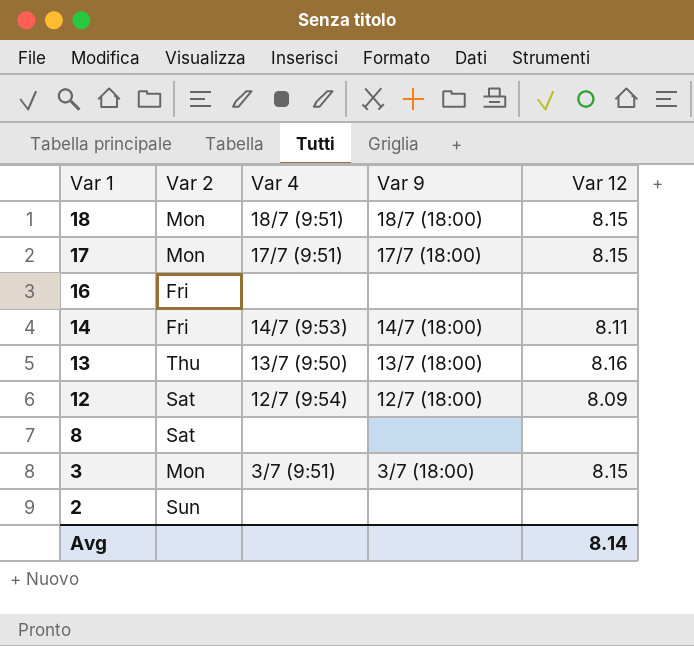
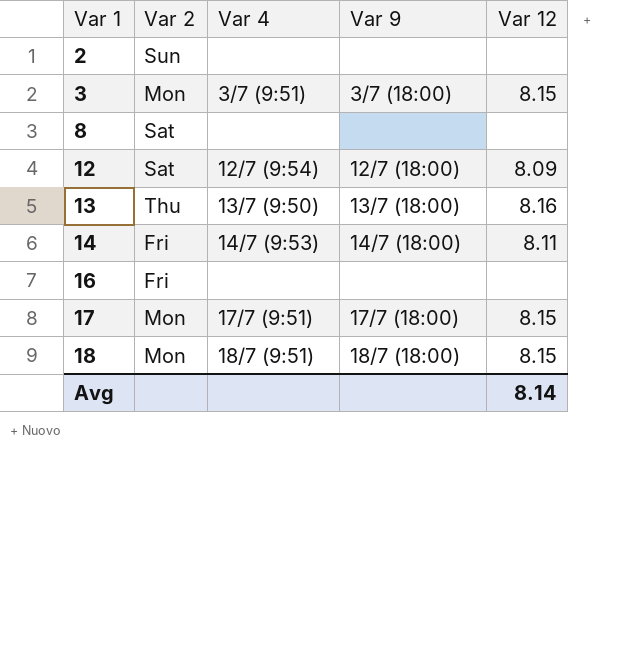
row order: Var 1 descending -> Var 1 ascending

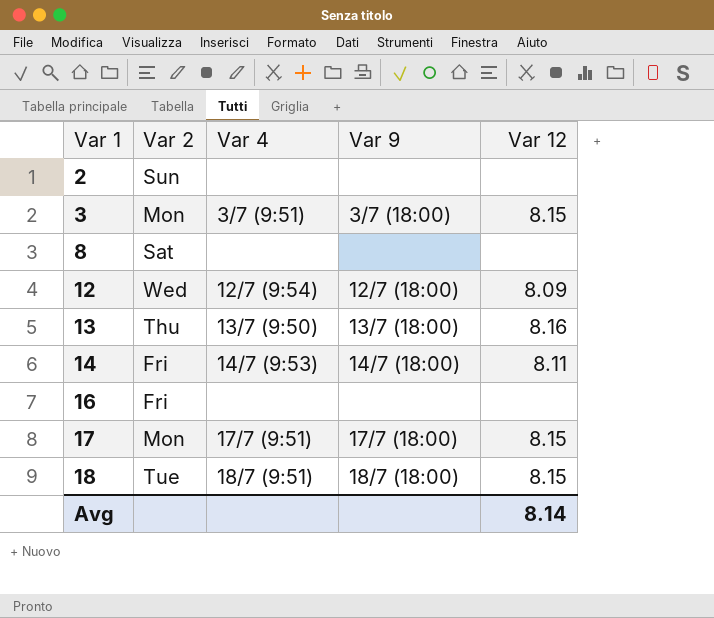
12 | Var 2: Sat -> Wed
18 | Var 2: Mon -> Tue

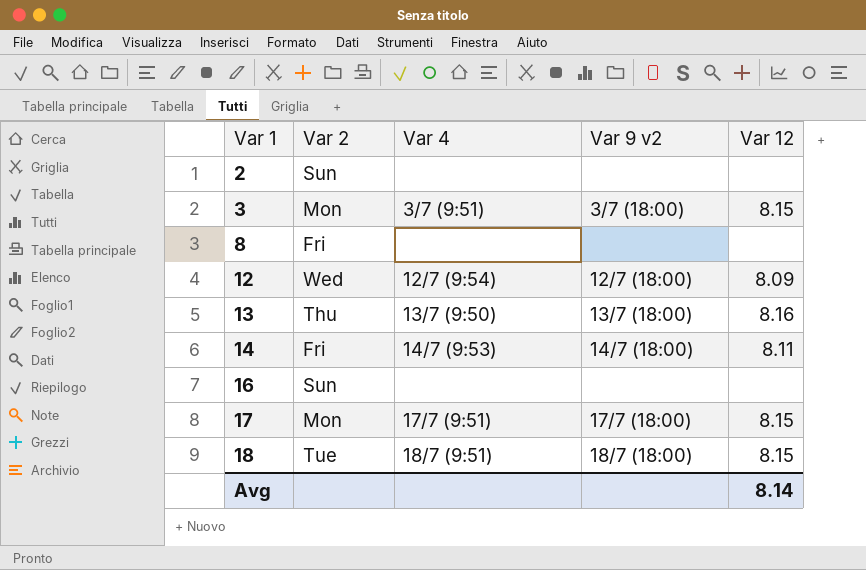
column name: Var 9 -> Var 9 v2
8 | Var 2: Sat -> Fri
16 | Var 2: Fri -> Sun

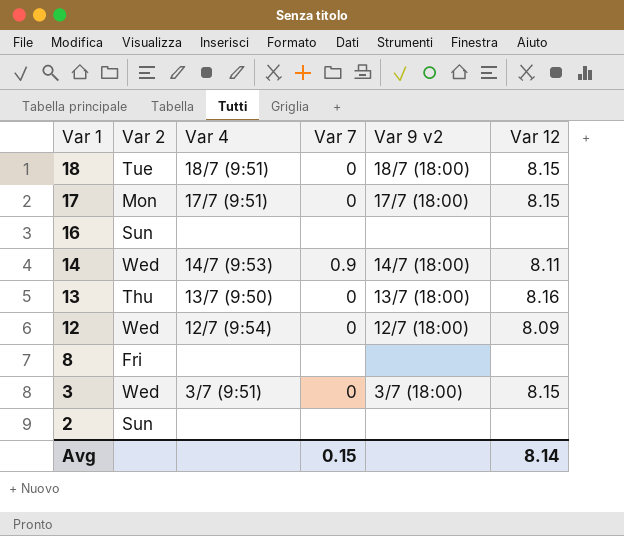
row order: Var 1 ascending -> Var 1 descending
column Var 7 | position: none -> 4
14 | Var 2: Fri -> Wed
3 | Var 2: Mon -> Wed

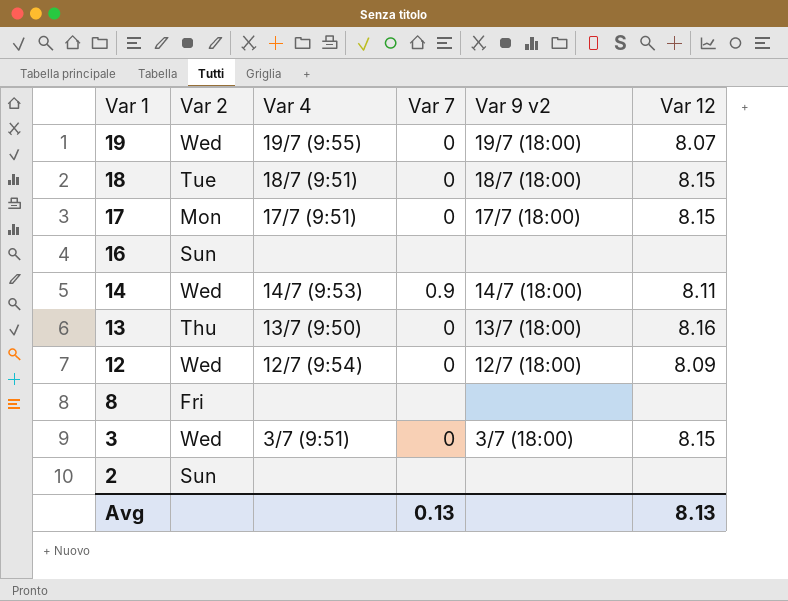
row 19: none -> Wed | 19/7 (9:55) | 0 | 19/7 (18:00) | 8.07
Avg | Var 7: 0.15 -> 0.13
Avg | Var 12: 8.14 -> 8.13

